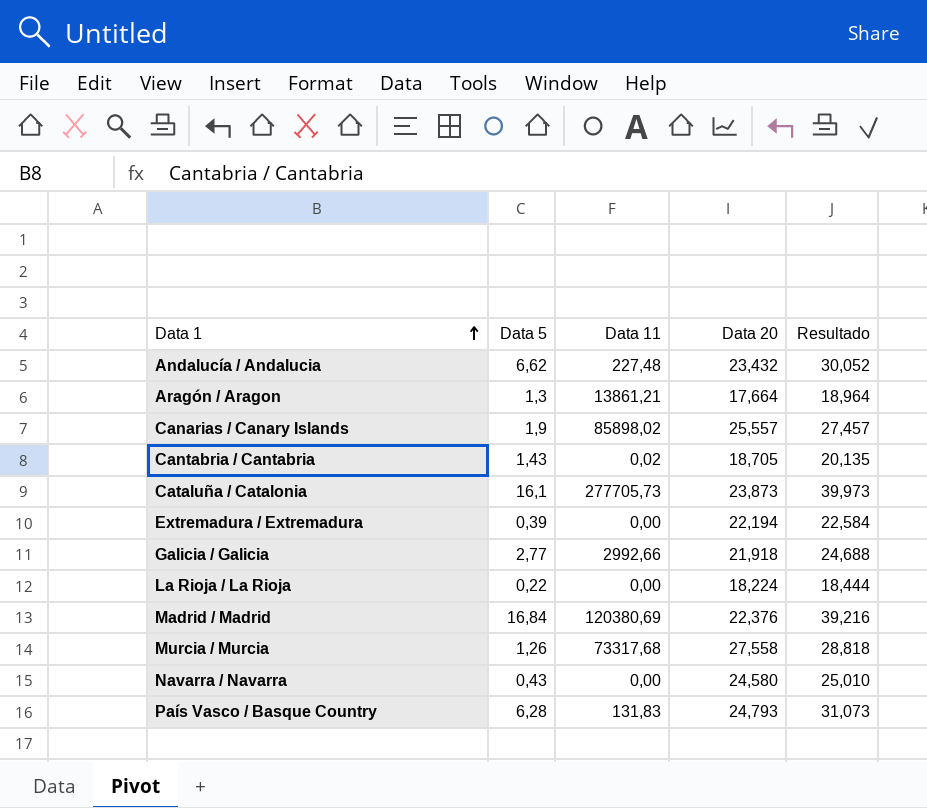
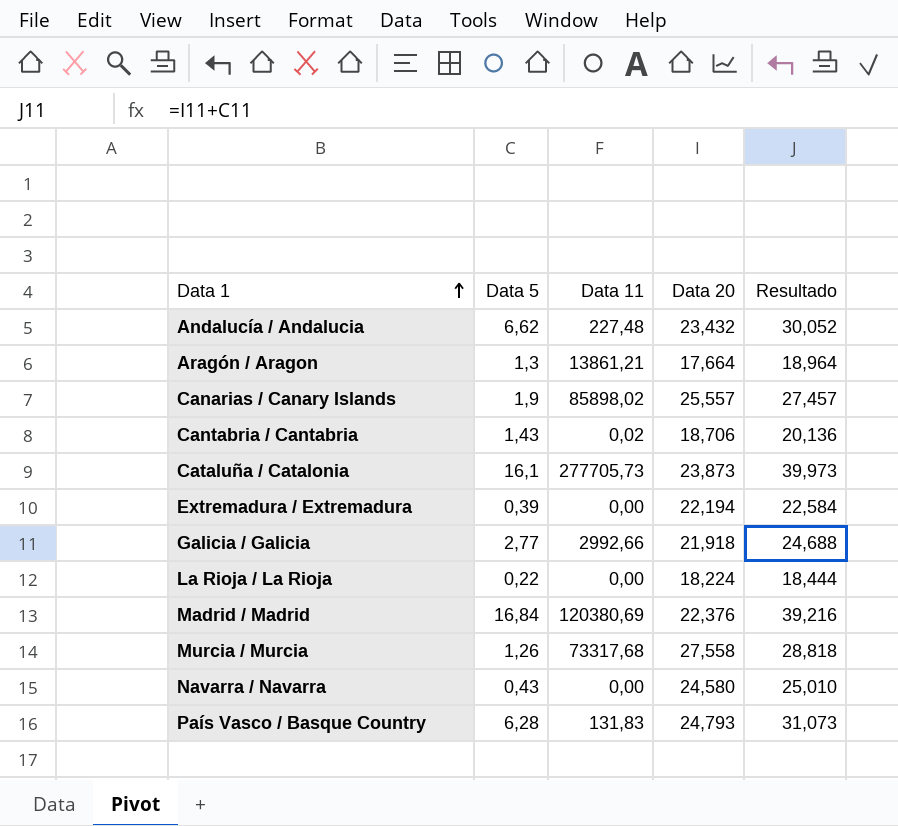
Cantabria / Cantabria | Data 20: 18,705 -> 18,706
Cantabria / Cantabria | Resultado: 20,135 -> 20,136

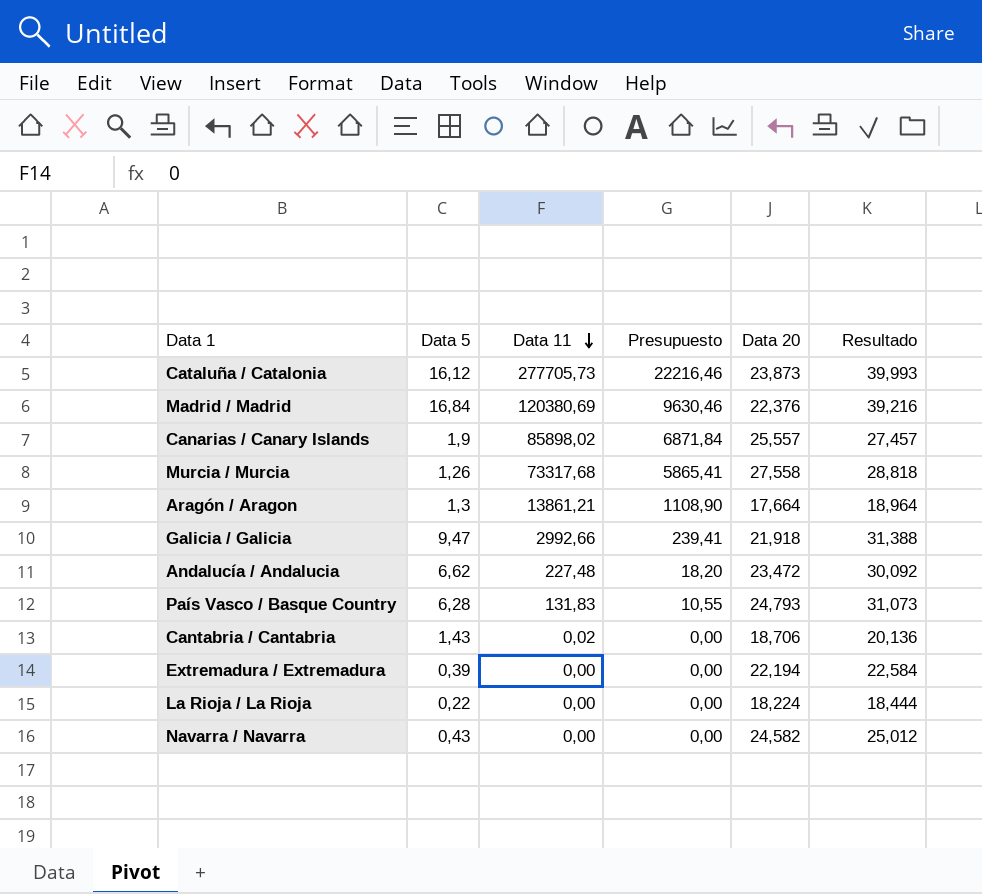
row order: Data 1 ascending -> Data 11 descending
column Presupuesto | formula: none -> [Data 11] * 0,08
Cataluña / Catalonia | Data 5: 16,1 -> 16,12
Cataluña / Catalonia | Resultado: 39,973 -> 39,993
Galicia / Galicia | Data 5: 2,77 -> 9,47
Galicia / Galicia | Resultado: 24,688 -> 31,388
Andalucía / Andalucia | Data 20: 23,432 -> 23,472
Andalucía / Andalucia | Resultado: 30,052 -> 30,092
Navarra / Navarra | Data 20: 24,580 -> 24,582
Navarra / Navarra | Resultado: 25,010 -> 25,012

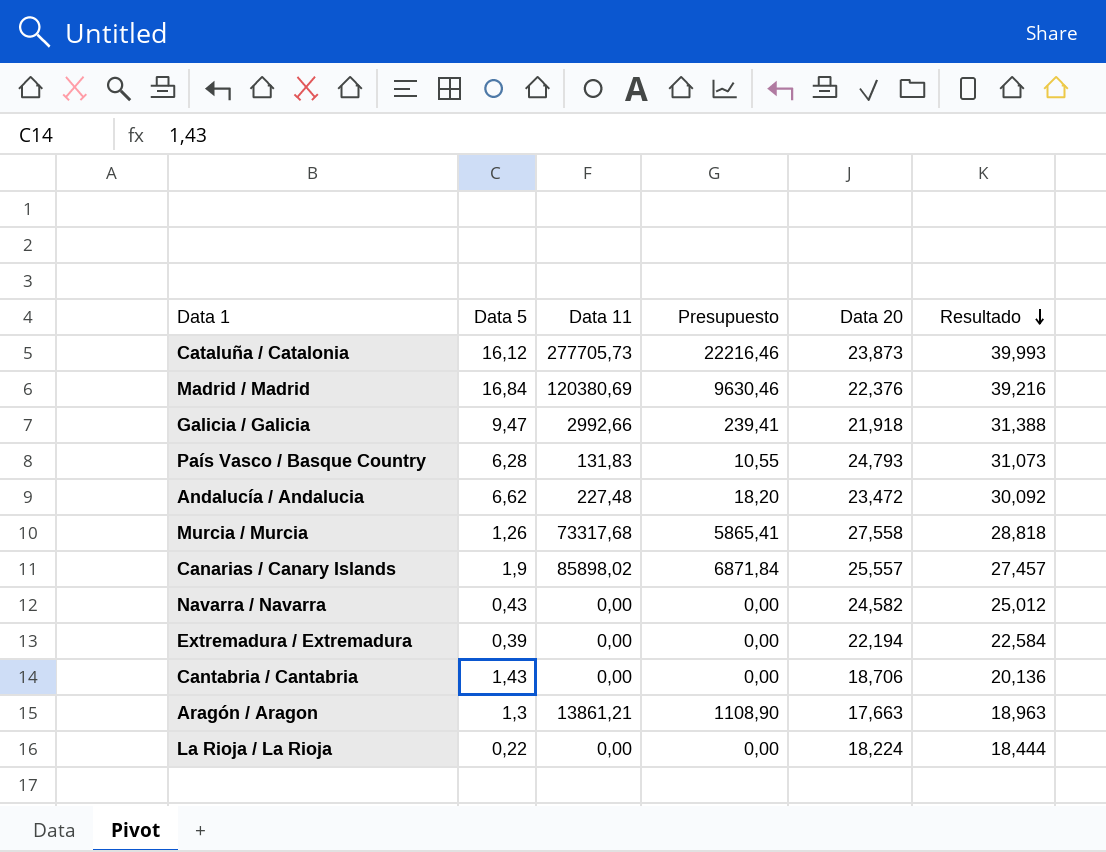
row order: Data 11 descending -> Resultado descending
Cantabria / Cantabria | Data 11: 0,02 -> 0,00
Aragón / Aragon | Data 20: 17,664 -> 17,663
Aragón / Aragon | Resultado: 18,964 -> 18,963

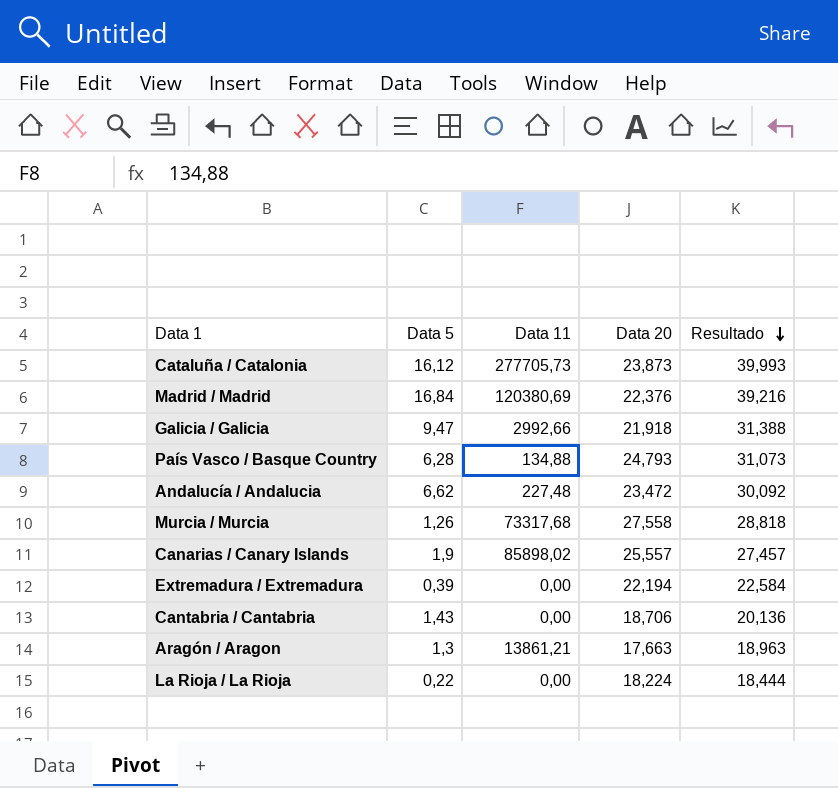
column Presupuesto | formula: [Data 11] * 0,08 -> none
row Navarra / Navarra: 0,43 | 0,00 | 0,00 | 24,582 | 25,012 -> none
País Vasco / Basque Country | Data 11: 131,83 -> 134,88

